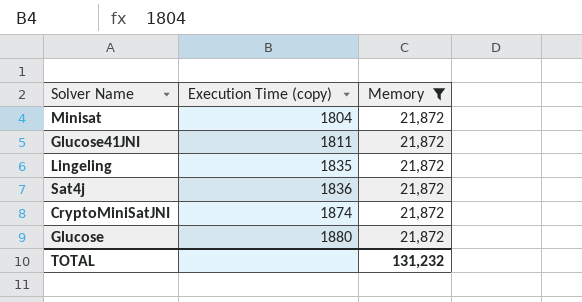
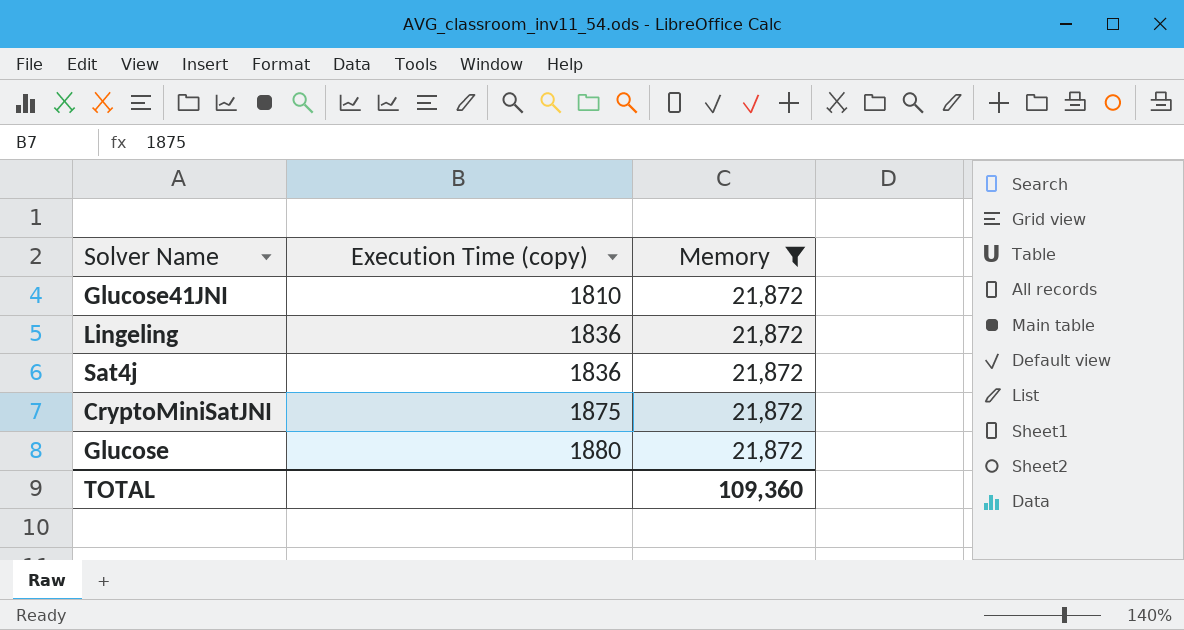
row Minisat: 1804 | 21,872 -> none
Glucose41JNI | Execution Time (copy): 1811 -> 1810
Lingeling | Execution Time (copy): 1835 -> 1836
CryptoMiniSatJNI | Execution Time (copy): 1874 -> 1875
TOTAL | Memory: 131,232 -> 109,360

